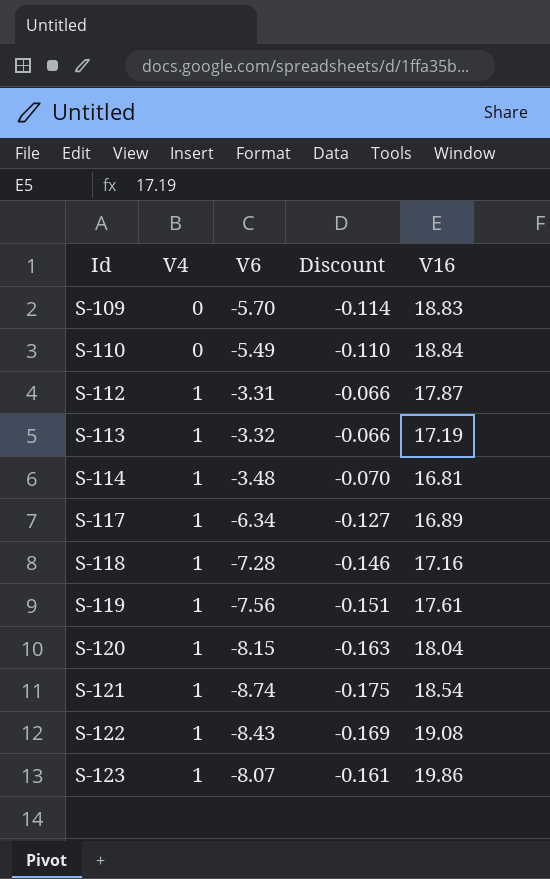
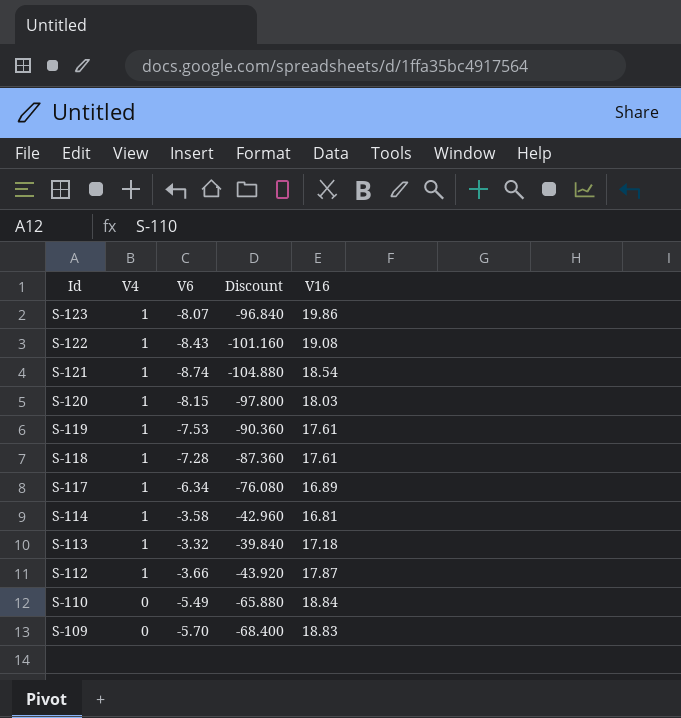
row order: Id ascending -> Id descending
column Discount | formula: [V6] * 0.02 -> [V6] * 12
S-120 | V16: 18.04 -> 18.03
S-119 | V6: -7.56 -> -7.53
S-118 | V16: 17.16 -> 17.61
S-114 | V6: -3.48 -> -3.58
S-113 | V16: 17.19 -> 17.18
S-112 | V6: -3.31 -> -3.66

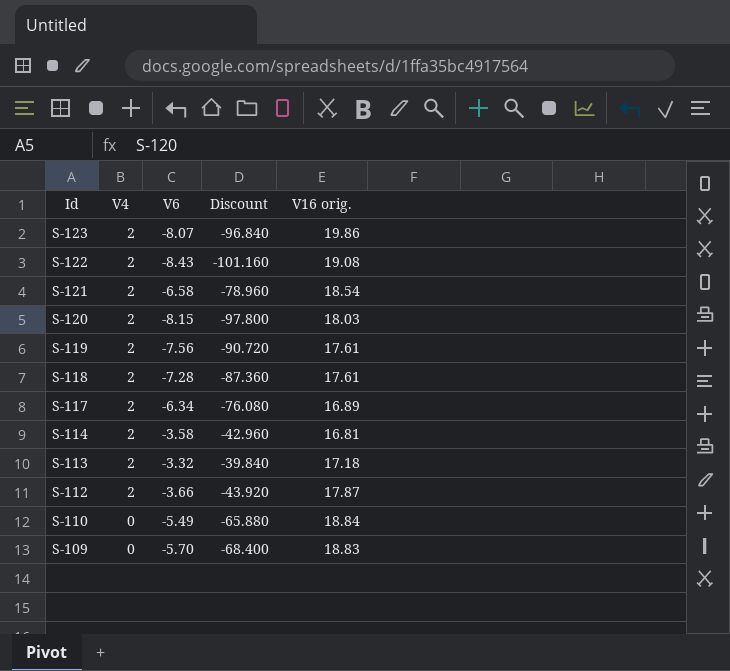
column name: V16 -> V16 orig.
S-123 | V4: 1 -> 2
S-122 | V4: 1 -> 2
S-121 | V4: 1 -> 2
S-121 | V6: -8.74 -> -6.58
S-121 | Discount: -104.880 -> -78.960
S-120 | V4: 1 -> 2
S-119 | V4: 1 -> 2
S-119 | V6: -7.53 -> -7.56
S-119 | Discount: -90.360 -> -90.720
S-118 | V4: 1 -> 2
S-117 | V4: 1 -> 2
S-114 | V4: 1 -> 2
S-113 | V4: 1 -> 2
S-112 | V4: 1 -> 2

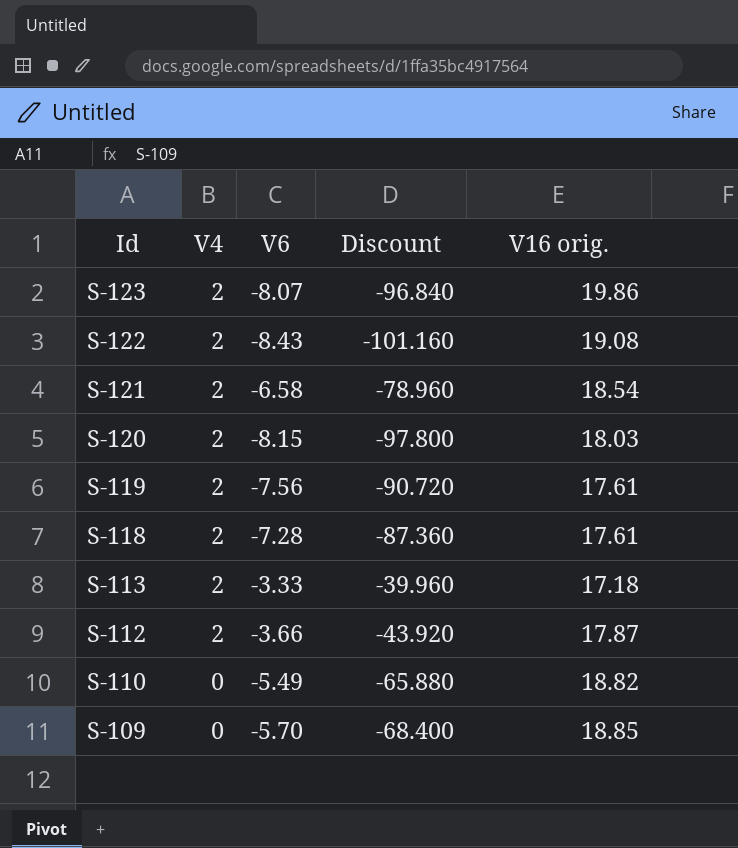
row S-117: 2 | -6.34 | -76.080 | 16.89 -> none
row S-114: 2 | -3.58 | -42.960 | 16.81 -> none
S-113 | V6: -3.32 -> -3.33
S-113 | Discount: -39.840 -> -39.960
S-110 | V16 orig.: 18.84 -> 18.82
S-109 | V16 orig.: 18.83 -> 18.85

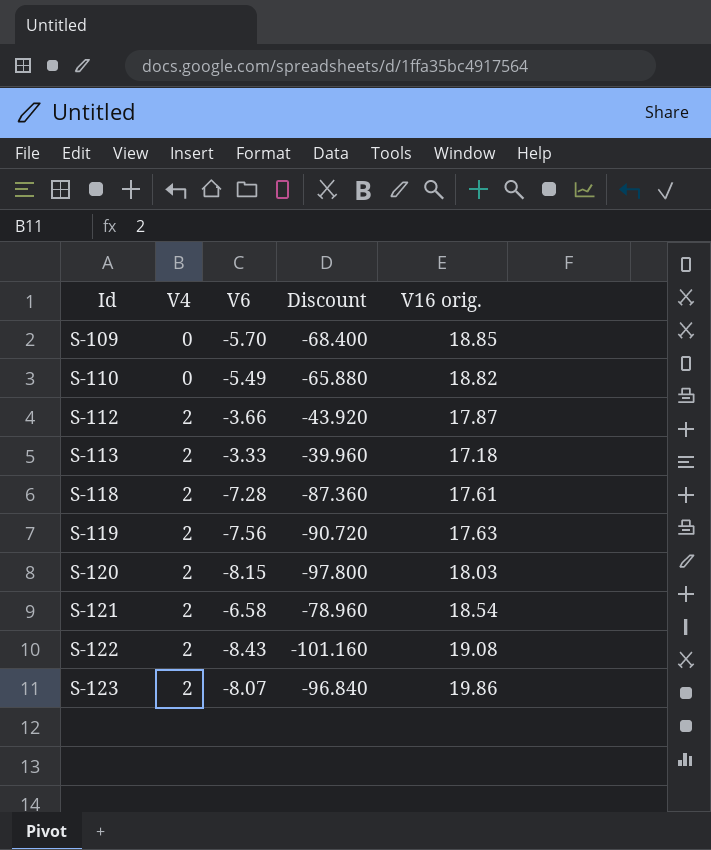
row order: Id descending -> Id ascending
S-119 | V16 orig.: 17.61 -> 17.63

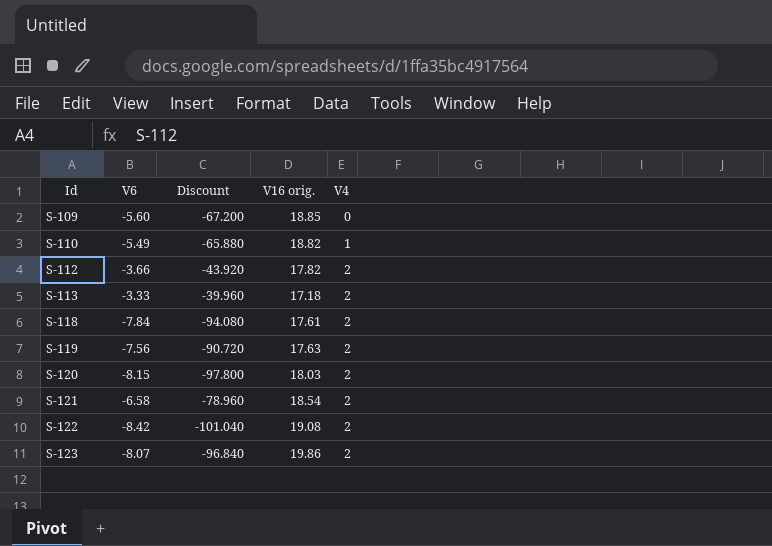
column V4 | position: 2 -> 5
S-109 | V6: -5.70 -> -5.60
S-109 | Discount: -68.400 -> -67.200
S-110 | V4: 0 -> 1
S-112 | V16 orig.: 17.87 -> 17.82
S-118 | V6: -7.28 -> -7.84
S-118 | Discount: -87.360 -> -94.080
S-122 | V6: -8.43 -> -8.42
S-122 | Discount: -101.160 -> -101.040

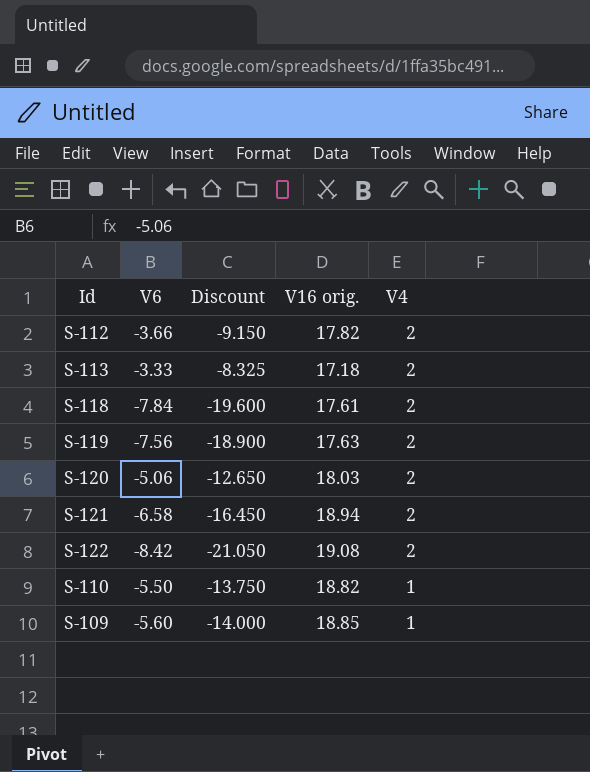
row order: Id ascending -> V4 descending
column Discount | formula: [V6] * 12 -> [V6] * 2.5
row S-123: -8.07 | -96.840 | 19.86 | 2 -> none
S-120 | V6: -8.15 -> -5.06
S-121 | V16 orig.: 18.54 -> 18.94
S-110 | V6: -5.49 -> -5.50
S-109 | V4: 0 -> 1

